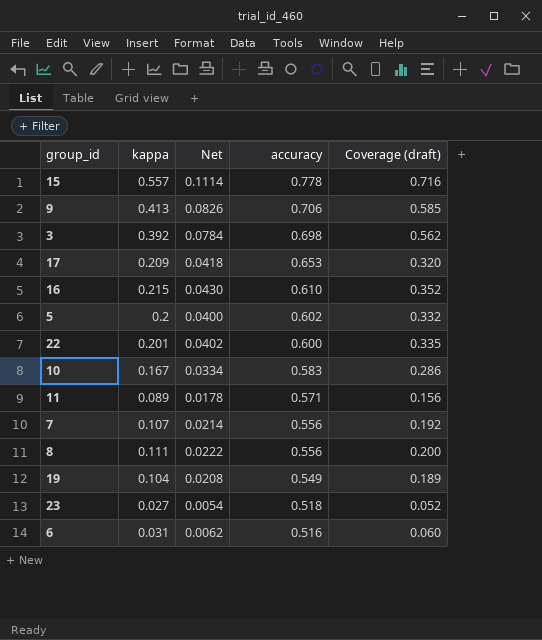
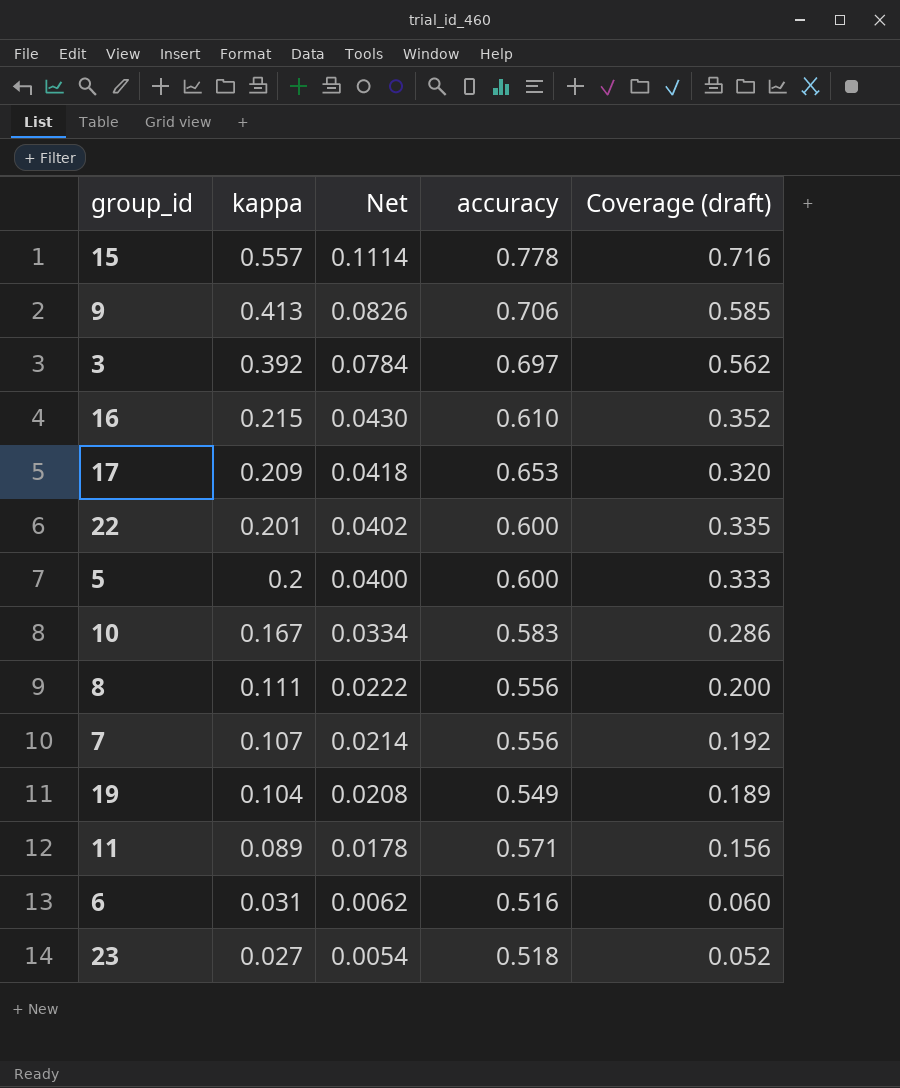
row order: accuracy descending -> kappa descending
3 | accuracy: 0.698 -> 0.697
5 | accuracy: 0.602 -> 0.600
5 | Coverage (draft): 0.332 -> 0.333

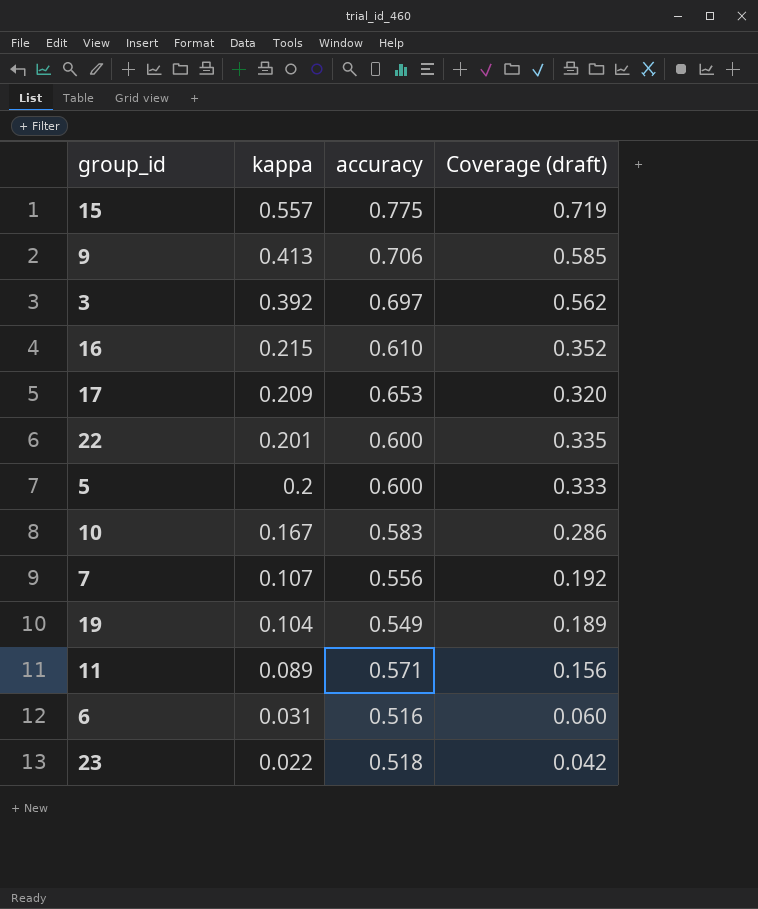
column Net | formula: [kappa] * 0.2 -> none
row 8: 0.111 | 0.0222 | 0.556 | 0.200 -> none
15 | accuracy: 0.778 -> 0.775
15 | Coverage (draft): 0.716 -> 0.719
23 | kappa: 0.027 -> 0.022
23 | Coverage (draft): 0.052 -> 0.042

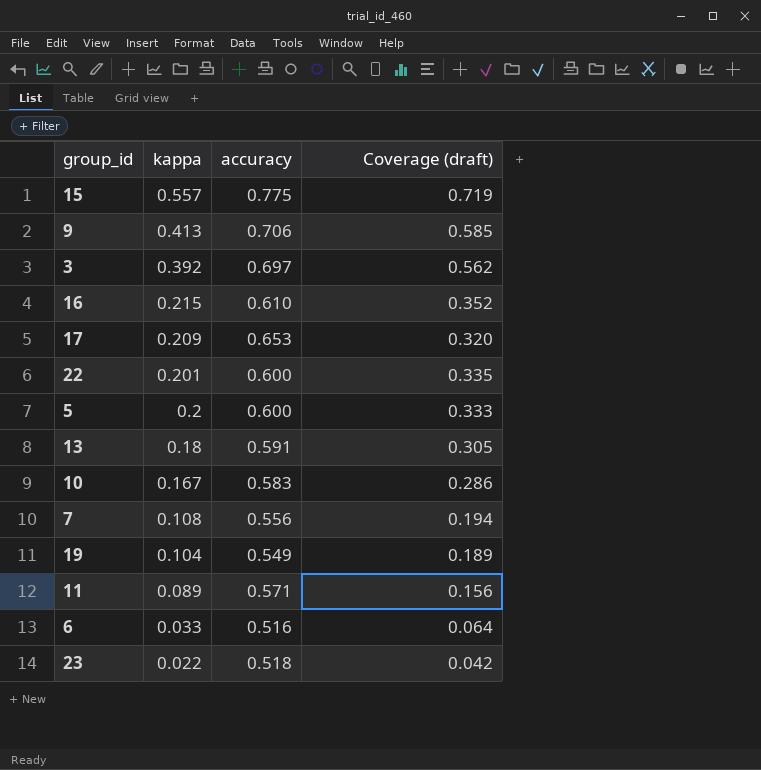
row 13: none -> 0.18 | 0.591 | 0.305
7 | kappa: 0.107 -> 0.108
7 | Coverage (draft): 0.192 -> 0.194
6 | kappa: 0.031 -> 0.033
6 | Coverage (draft): 0.060 -> 0.064

